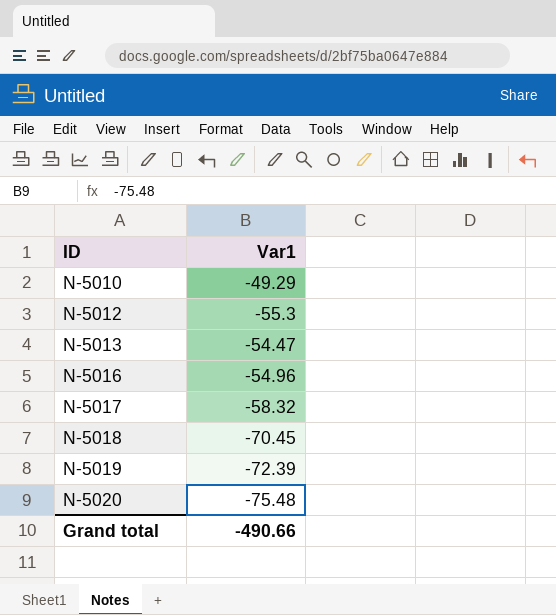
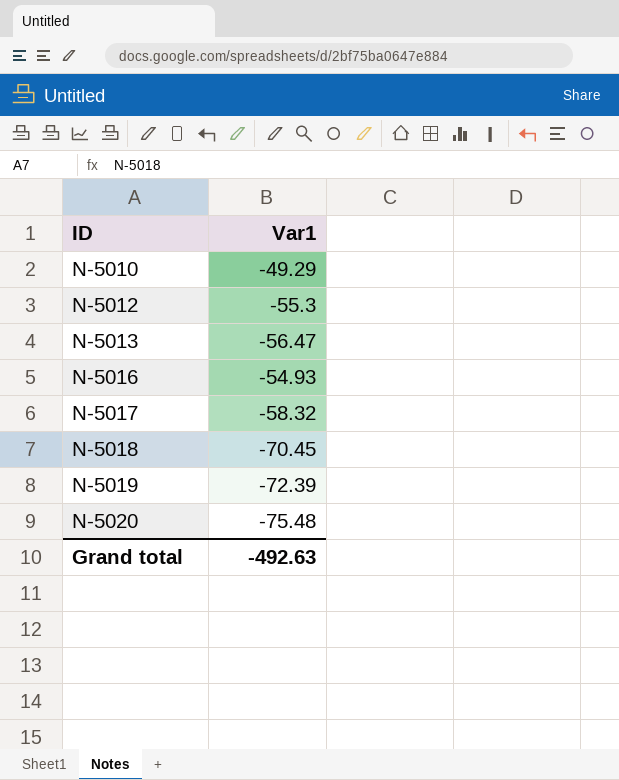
N-5013 | Var1: -54.47 -> -56.47
N-5016 | Var1: -54.96 -> -54.93
Grand total | Var1: -490.66 -> -492.63

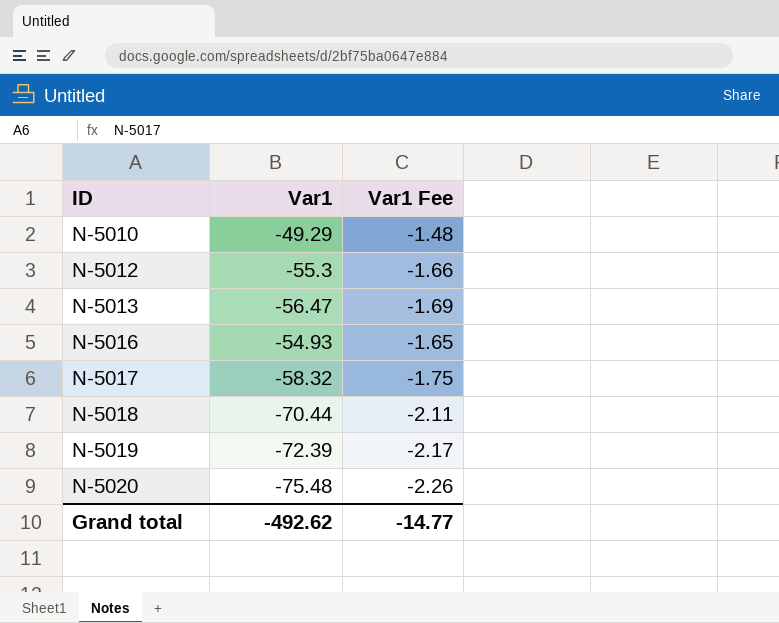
column Var1 Fee | formula: none -> [Var1] * 0.03
N-5018 | Var1: -70.45 -> -70.44
Grand total | Var1: -492.63 -> -492.62

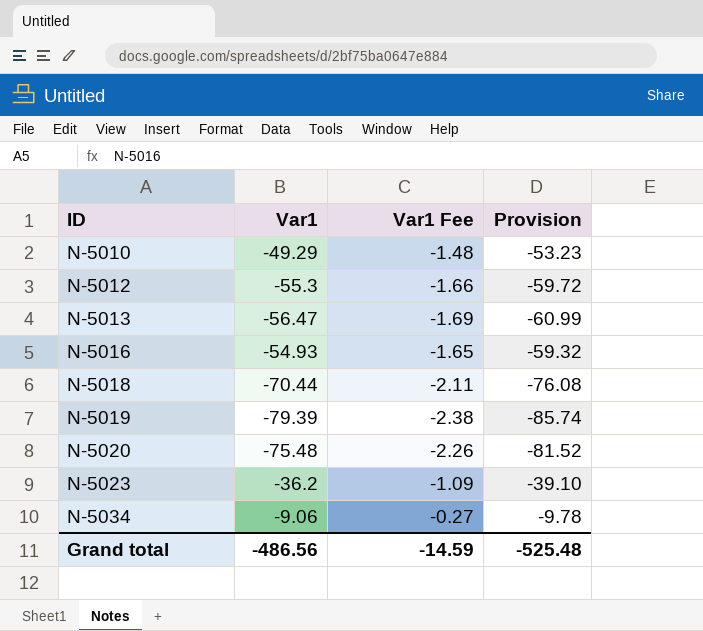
column Provision | formula: none -> [Var1] * 1.08
row N-5017: -58.32 | -1.75 -> none
N-5019 | Var1: -72.39 -> -79.39
N-5019 | Var1 Fee: -2.17 -> -2.38
row N-5023: none -> -36.2 | -1.09 | -39.10
row N-5034: none -> -9.06 | -0.27 | -9.78
Grand total | Var1: -492.62 -> -486.56
Grand total | Var1 Fee: -14.77 -> -14.59

